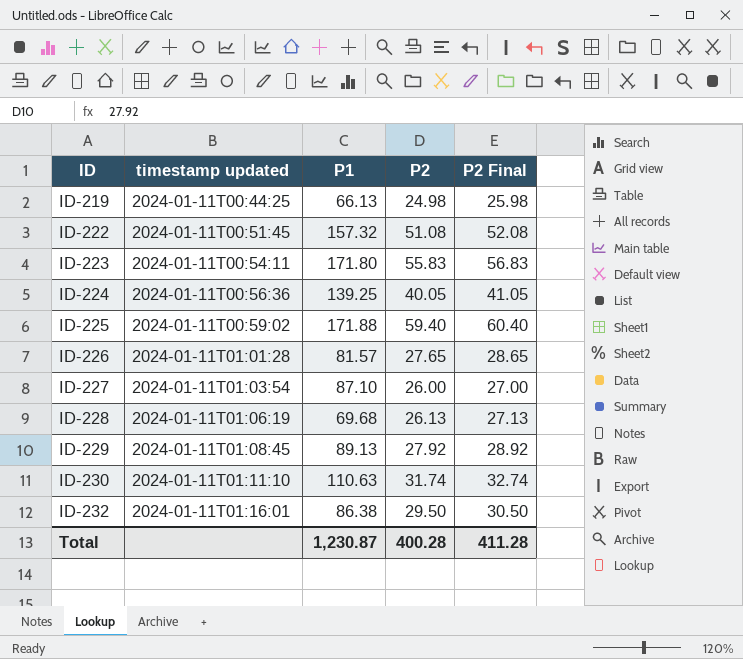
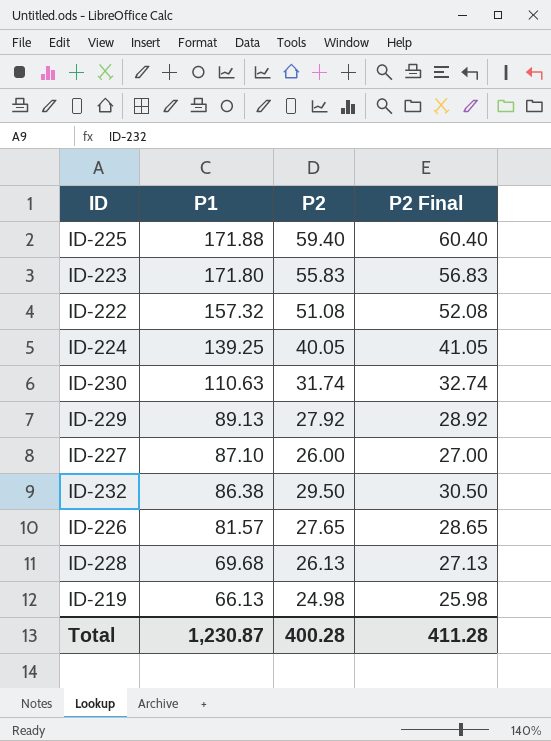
row order: ID ascending -> P1 descending
column timestamp updated | position: 2 -> none

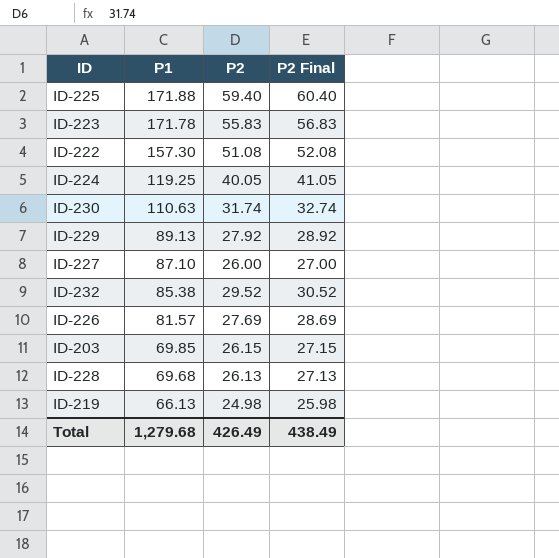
ID-223 | P1: 171.80 -> 171.78
ID-222 | P1: 157.32 -> 157.30
ID-224 | P1: 139.25 -> 119.25
ID-232 | P1: 86.38 -> 85.38
ID-232 | P2: 29.50 -> 29.52
ID-232 | P2 Final: 30.50 -> 30.52
ID-226 | P2: 27.65 -> 27.69
ID-226 | P2 Final: 28.65 -> 28.69
row ID-203: none -> 69.85 | 26.15 | 27.15
Total | P1: 1,230.87 -> 1,279.68
Total | P2: 400.28 -> 426.49
Total | P2 Final: 411.28 -> 438.49

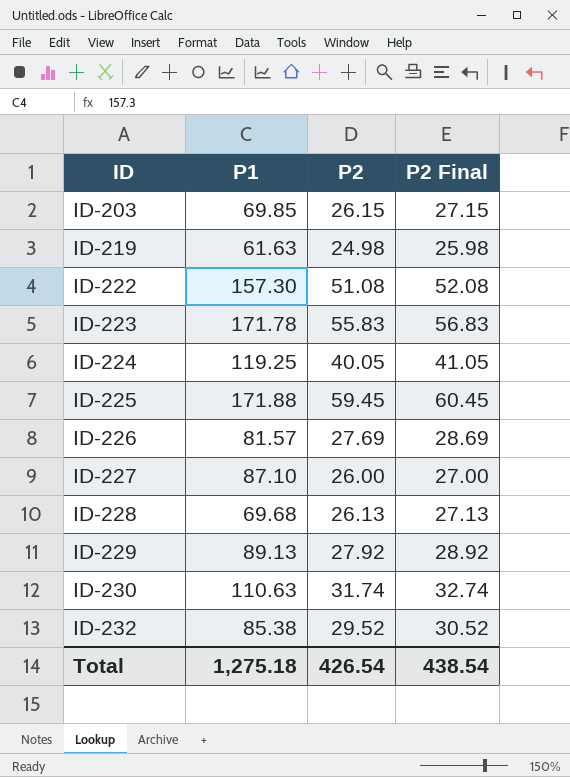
row order: P1 descending -> ID ascending
ID-219 | P1: 66.13 -> 61.63
ID-225 | P2: 59.40 -> 59.45
ID-225 | P2 Final: 60.40 -> 60.45
Total | P1: 1,279.68 -> 1,275.18
Total | P2: 426.49 -> 426.54
Total | P2 Final: 438.49 -> 438.54

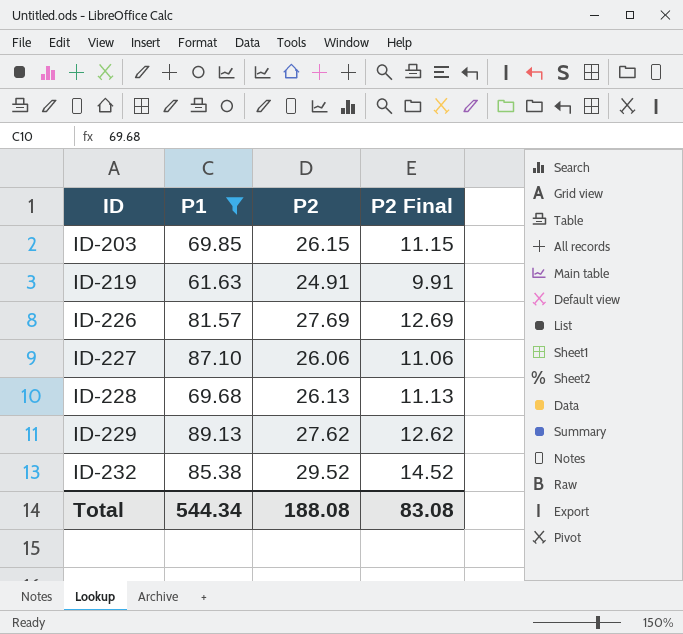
filter: none -> P1 <= 89.13
column P2 Final | formula: [P2] + 1 -> [P2] - 15
ID-219 | P2: 24.98 -> 24.91
ID-227 | P2: 26.00 -> 26.06
ID-229 | P2: 27.92 -> 27.62
Total | P1: 1,275.18 -> 544.34
Total | P2: 426.54 -> 188.08
Total | P2 Final: 438.54 -> 83.08

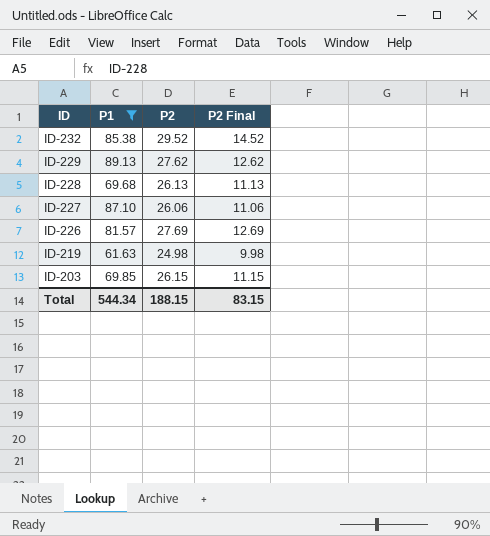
row order: ID ascending -> ID descending
ID-219 | P2: 24.91 -> 24.98
ID-219 | P2 Final: 9.91 -> 9.98
Total | P2: 188.08 -> 188.15
Total | P2 Final: 83.08 -> 83.15

